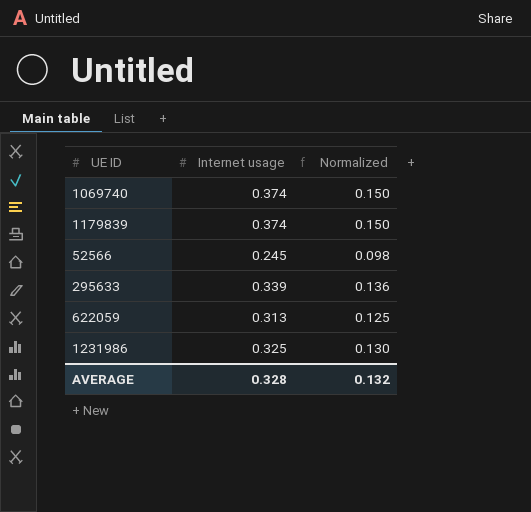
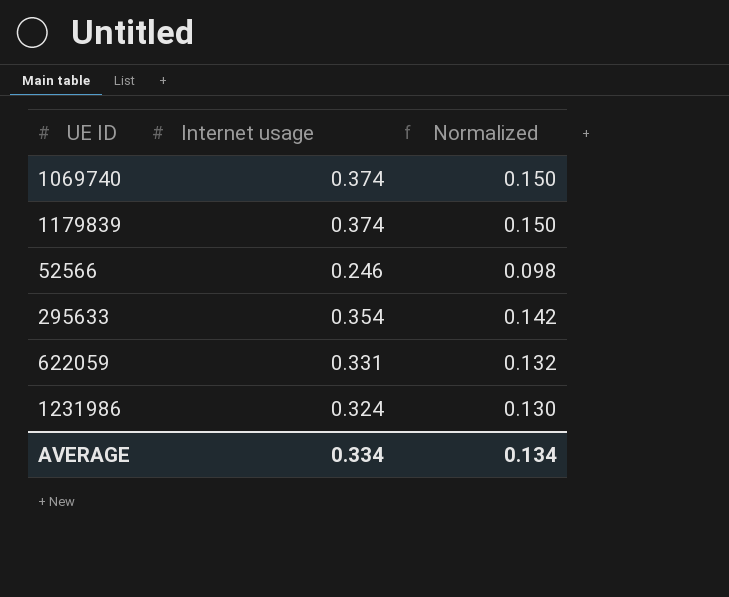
52566 | Internet usage: 0.245 -> 0.246
295633 | Internet usage: 0.339 -> 0.354
295633 | Normalized: 0.136 -> 0.142
622059 | Internet usage: 0.313 -> 0.331
622059 | Normalized: 0.125 -> 0.132
1231986 | Internet usage: 0.325 -> 0.324
AVERAGE | Internet usage: 0.328 -> 0.334
AVERAGE | Normalized: 0.132 -> 0.134

